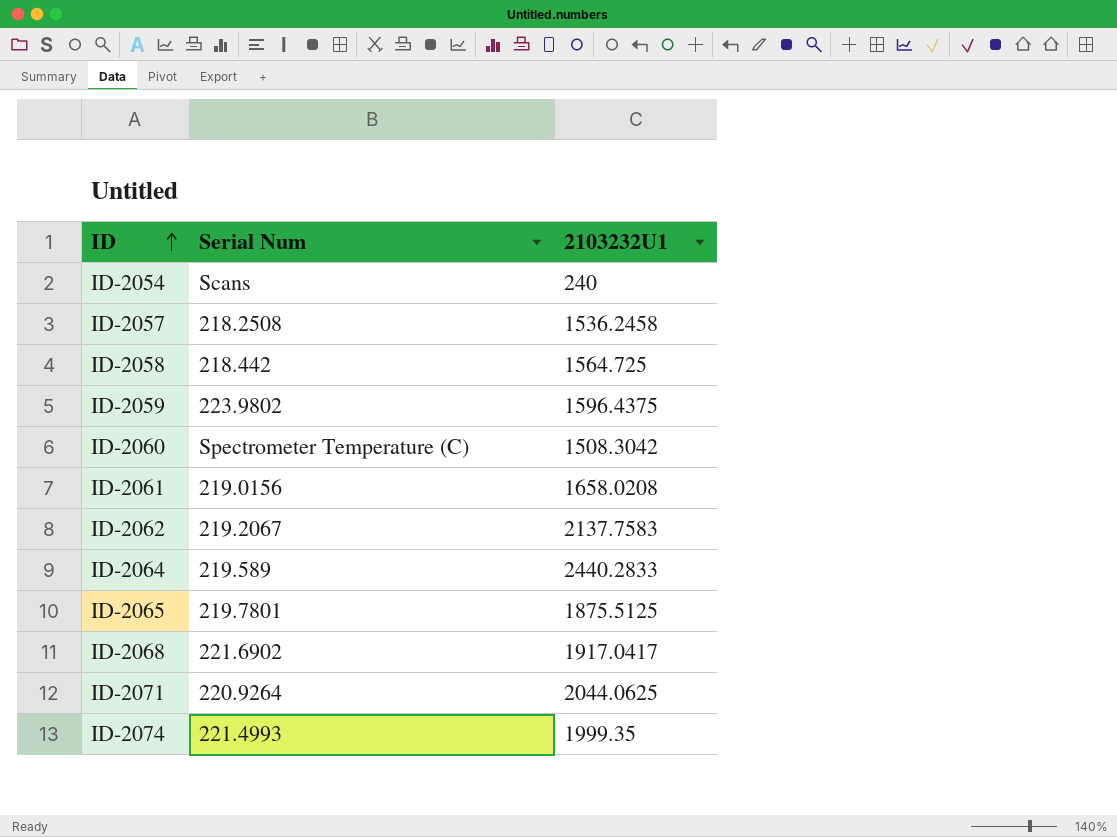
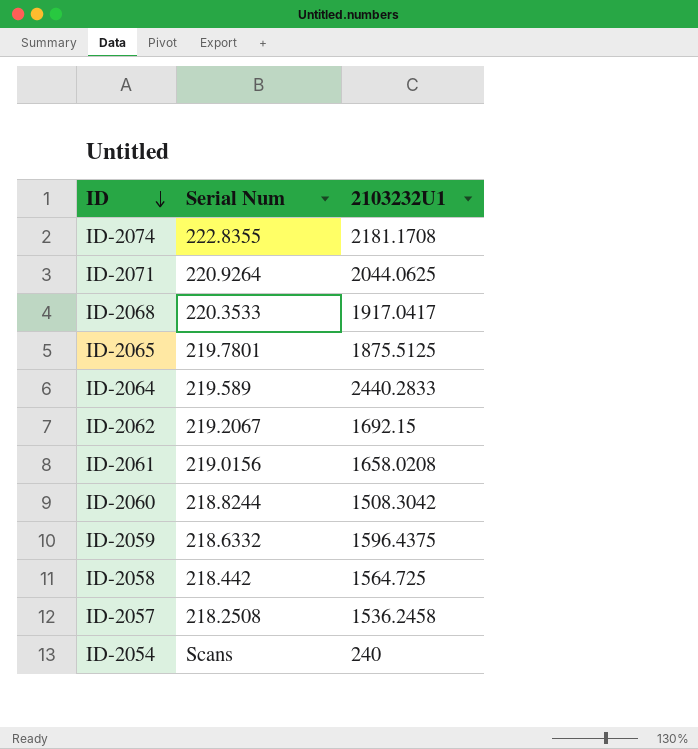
row order: ID ascending -> ID descending
ID-2074 | Serial Num: 221.4993 -> 222.8355
ID-2074 | 2103232U1: 1999.35 -> 2181.1708
ID-2068 | Serial Num: 221.6902 -> 220.3533
ID-2062 | 2103232U1: 2137.7583 -> 1692.15
ID-2060 | Serial Num: Spectrometer Temperature (C) -> 218.8244
ID-2059 | Serial Num: 223.9802 -> 218.6332

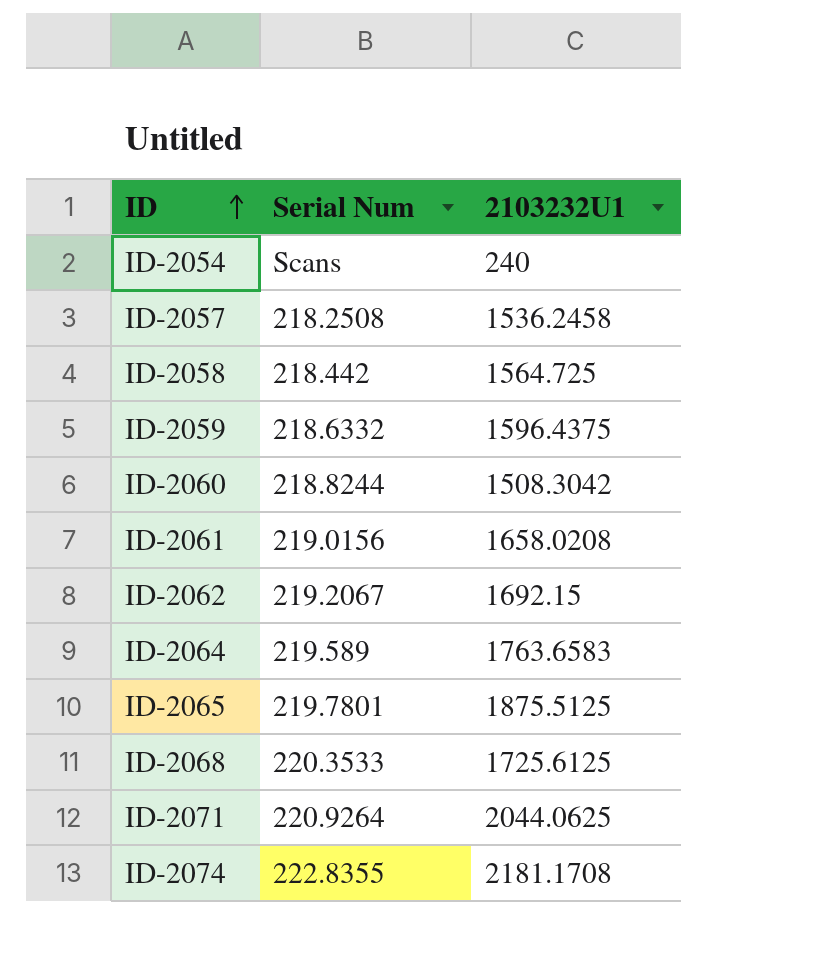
row order: ID descending -> ID ascending
ID-2064 | 2103232U1: 2440.2833 -> 1763.6583
ID-2068 | 2103232U1: 1917.0417 -> 1725.6125

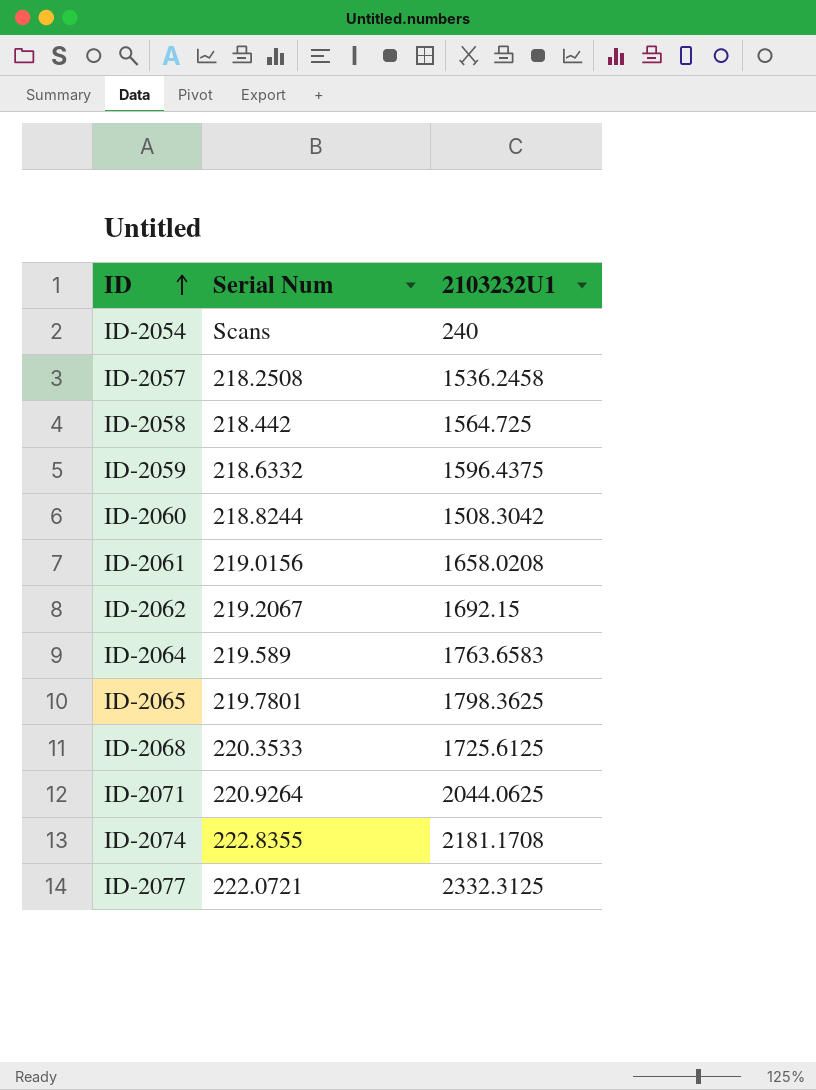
ID-2065 | 2103232U1: 1875.5125 -> 1798.3625
row ID-2077: none -> 222.0721 | 2332.3125

